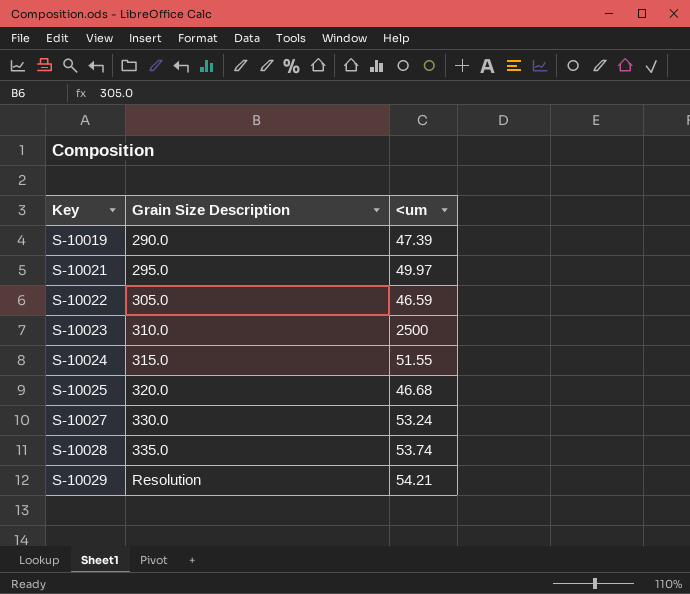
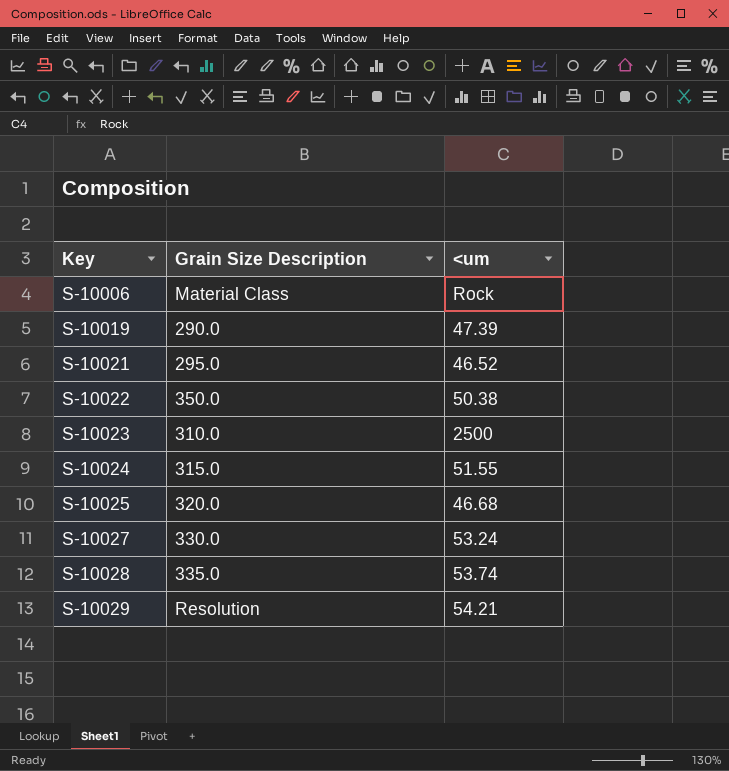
row S-10006: none -> Material Class | Rock
S-10021 | <um: 49.97 -> 46.52
S-10022 | Grain Size Description: 305.0 -> 350.0
S-10022 | <um: 46.59 -> 50.38

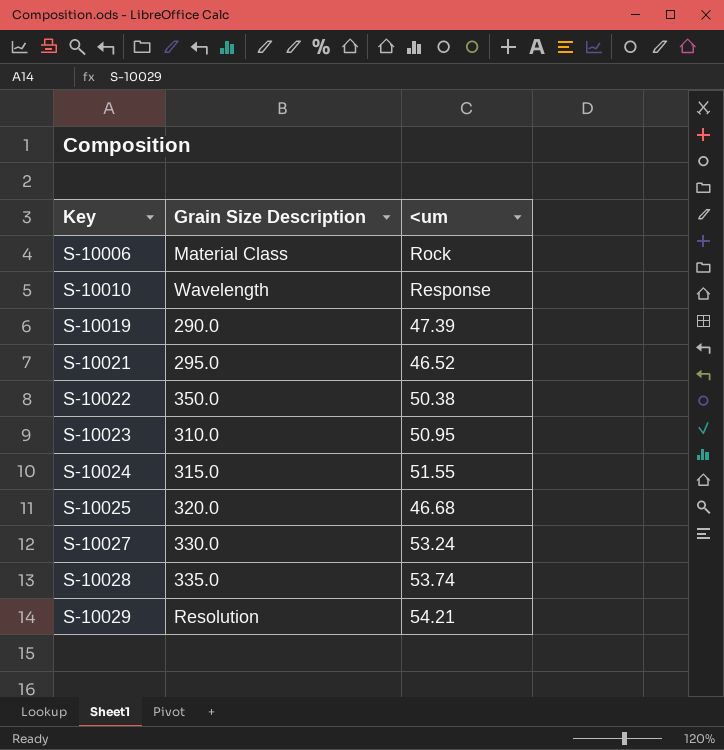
row S-10010: none -> Wavelength | Response
S-10023 | <um: 2500 -> 50.95

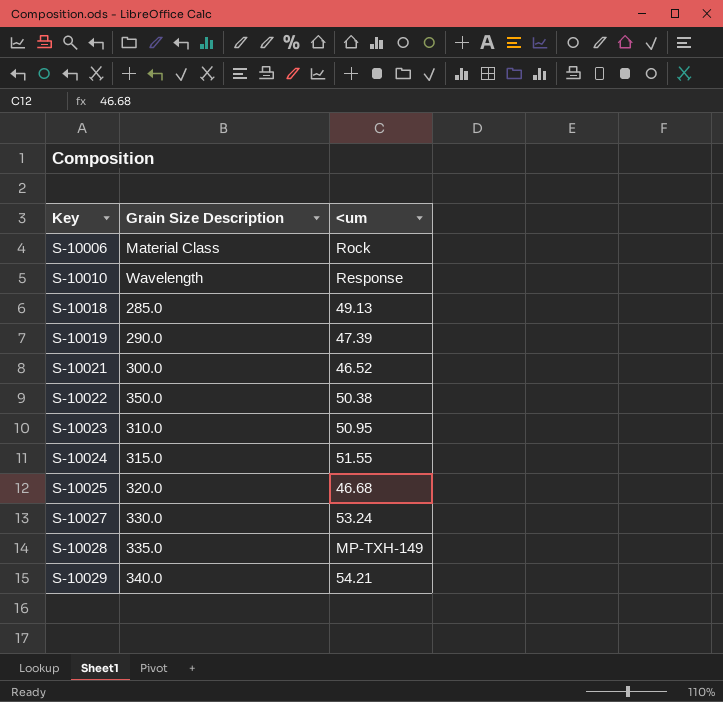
row S-10018: none -> 285.0 | 49.13
S-10021 | Grain Size Description: 295.0 -> 300.0
S-10028 | <um: 53.74 -> MP-TXH-149
S-10029 | Grain Size Description: Resolution -> 340.0

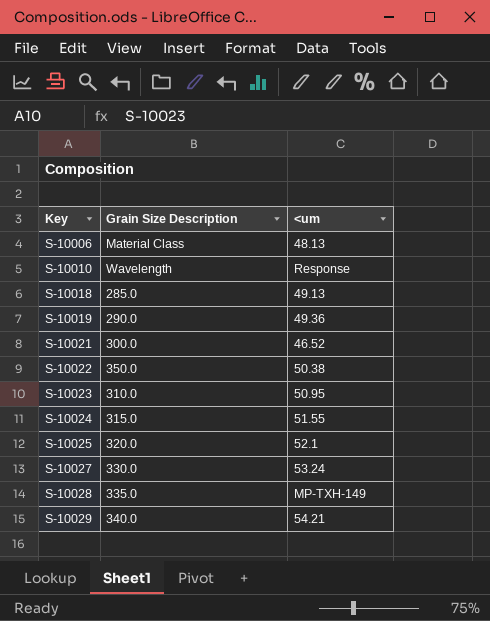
S-10006 | <um: Rock -> 48.13
S-10019 | <um: 47.39 -> 49.36
S-10025 | <um: 46.68 -> 52.1

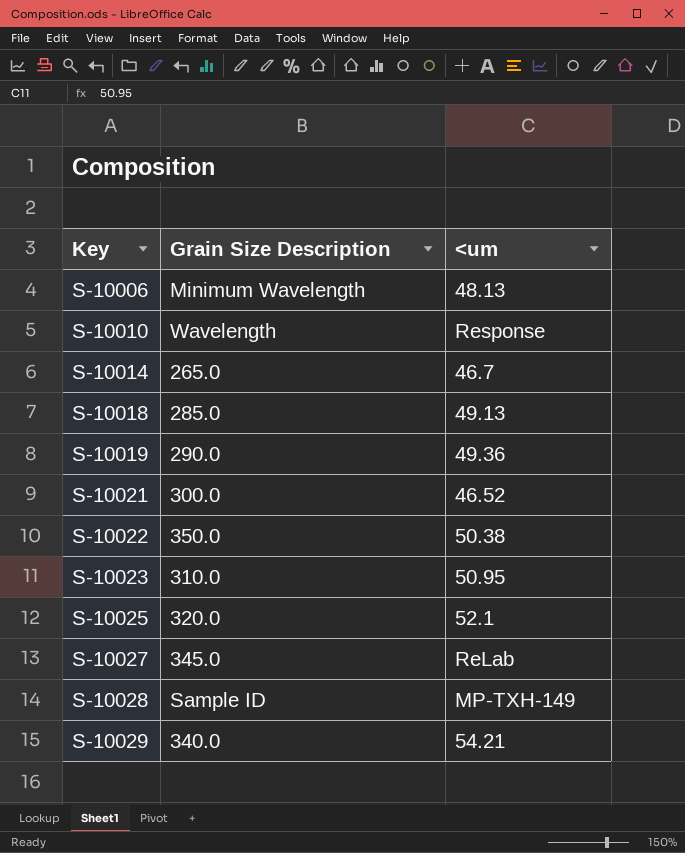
row S-10024: 315.0 | 51.55 -> none
S-10006 | Grain Size Description: Material Class -> Minimum Wavelength
row S-10014: none -> 265.0 | 46.7
S-10027 | Grain Size Description: 330.0 -> 345.0
S-10027 | <um: 53.24 -> ReLab
S-10028 | Grain Size Description: 335.0 -> Sample ID

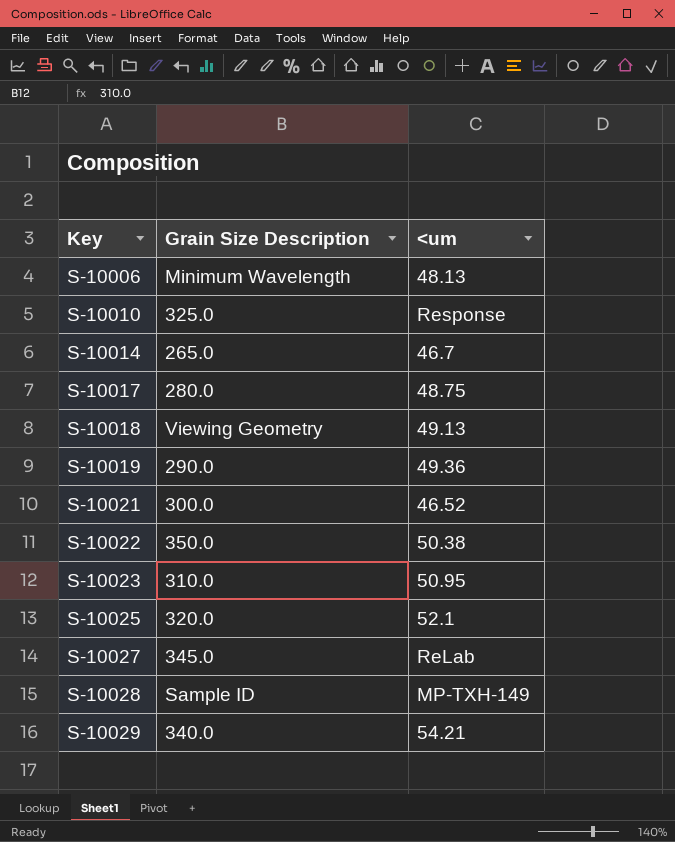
S-10010 | Grain Size Description: Wavelength -> 325.0
row S-10017: none -> 280.0 | 48.75
S-10018 | Grain Size Description: 285.0 -> Viewing Geometry

